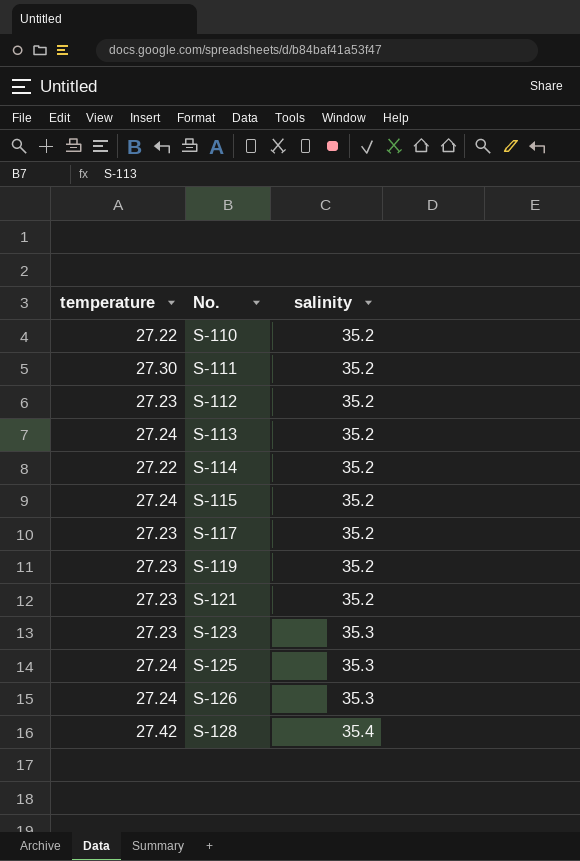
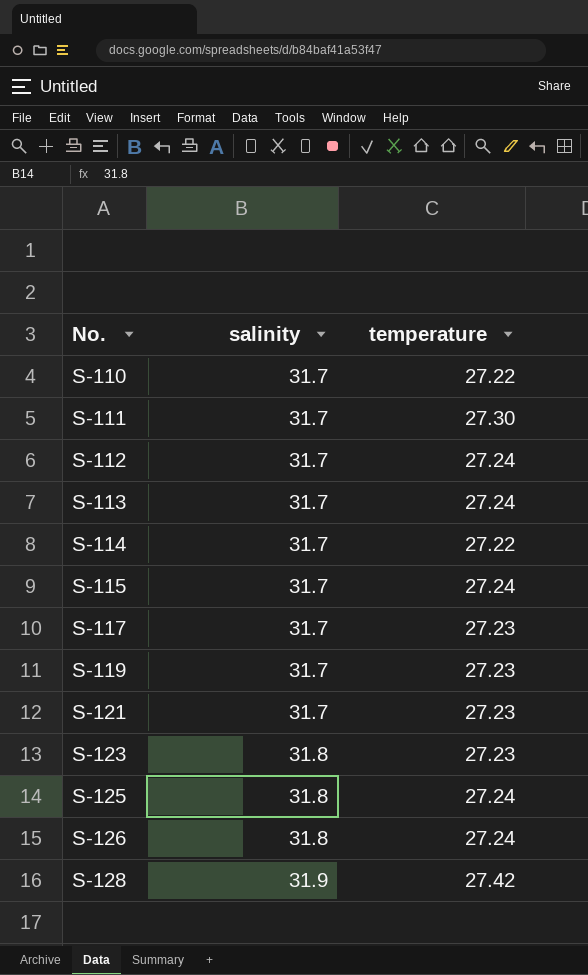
column temperature | position: 1 -> 3
S-110 | salinity: 35.2 -> 31.7
S-111 | salinity: 35.2 -> 31.7
S-112 | salinity: 35.2 -> 31.7
S-112 | temperature: 27.23 -> 27.24
S-113 | salinity: 35.2 -> 31.7
S-114 | salinity: 35.2 -> 31.7
S-115 | salinity: 35.2 -> 31.7
S-117 | salinity: 35.2 -> 31.7
S-119 | salinity: 35.2 -> 31.7
S-121 | salinity: 35.2 -> 31.7
S-123 | salinity: 35.3 -> 31.8
S-125 | salinity: 35.3 -> 31.8
S-126 | salinity: 35.3 -> 31.8
S-128 | salinity: 35.4 -> 31.9

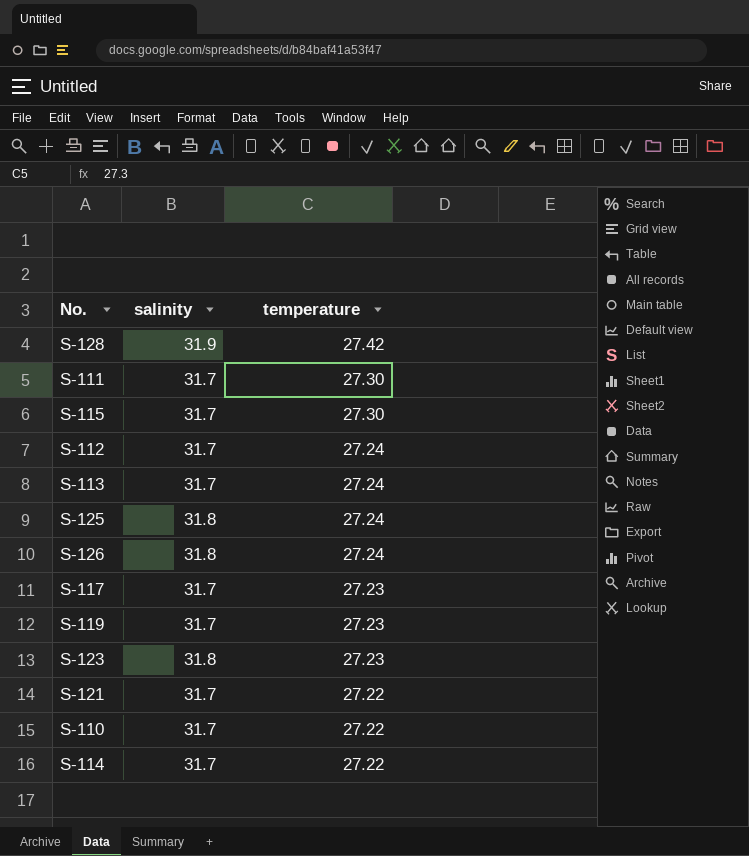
row order: No. ascending -> temperature descending
S-115 | temperature: 27.24 -> 27.30
S-121 | temperature: 27.23 -> 27.22

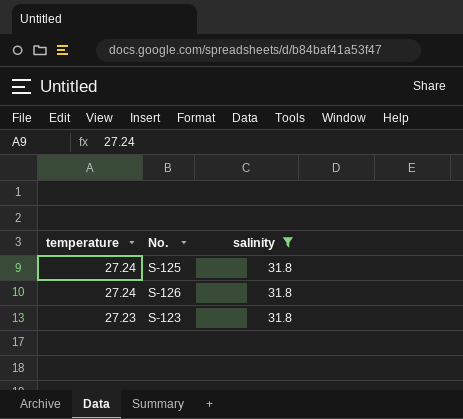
filter: none -> salinity = 31.8
column temperature | position: 3 -> 1

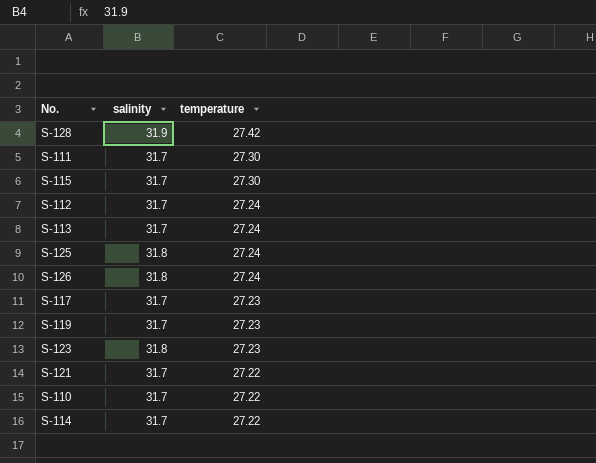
filter: salinity = 31.8 -> none
column temperature | position: 1 -> 3

